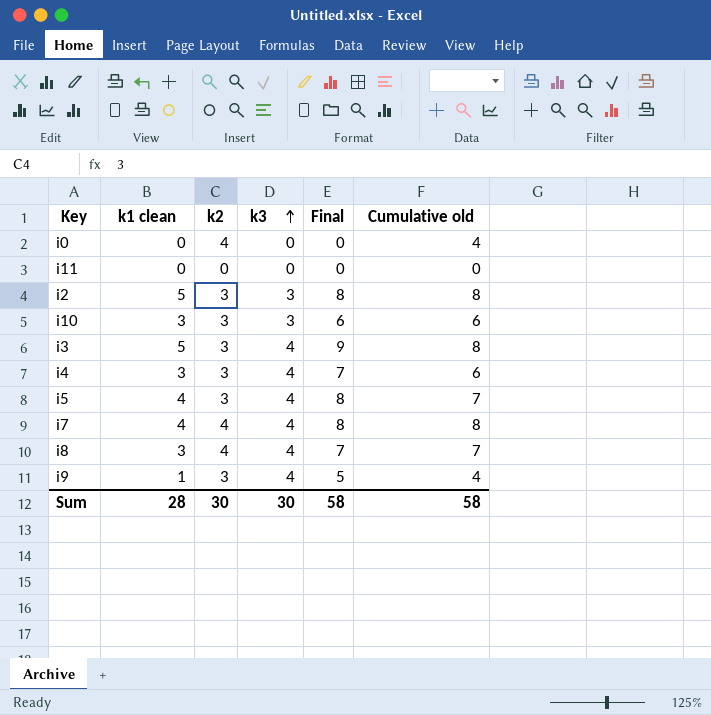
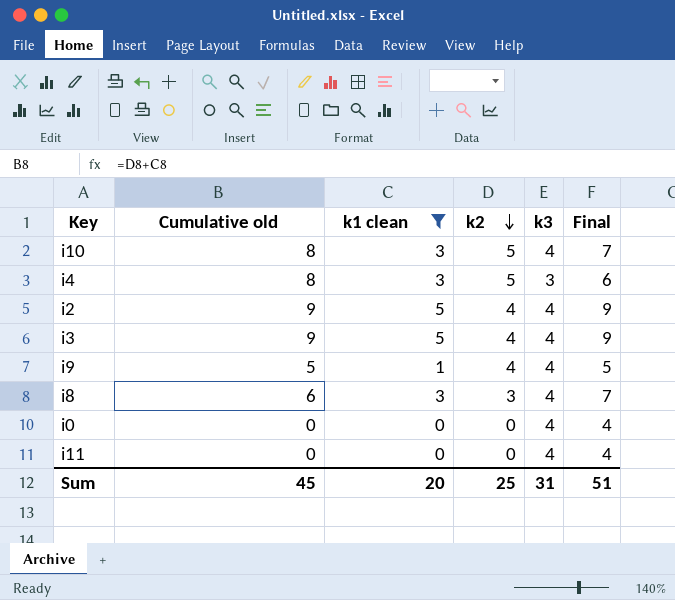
filter: none -> k1 clean != 4
row order: k3 ascending -> k2 descending
column Cumulative old | position: 6 -> 2
i10 | Cumulative old: 6 -> 8
i10 | k2: 3 -> 5
i10 | k3: 3 -> 4
i10 | Final: 6 -> 7
i4 | Cumulative old: 6 -> 8
i4 | k2: 3 -> 5
i4 | k3: 4 -> 3
i4 | Final: 7 -> 6
i2 | Cumulative old: 8 -> 9
i2 | k2: 3 -> 4
i2 | k3: 3 -> 4
i2 | Final: 8 -> 9
i3 | Cumulative old: 8 -> 9
i3 | k2: 3 -> 4
i9 | Cumulative old: 4 -> 5
i9 | k2: 3 -> 4
i8 | Cumulative old: 7 -> 6
i8 | k2: 4 -> 3
i0 | Cumulative old: 4 -> 0
i0 | k2: 4 -> 0
i0 | k3: 0 -> 4
i0 | Final: 0 -> 4
i11 | k3: 0 -> 4
i11 | Final: 0 -> 4
Sum | Cumulative old: 58 -> 45
Sum | k1 clean: 28 -> 20
Sum | k2: 30 -> 25
Sum | k3: 30 -> 31
Sum | Final: 58 -> 51

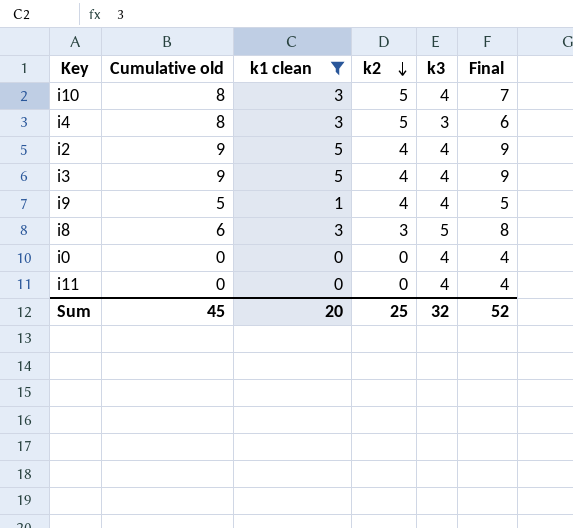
i8 | k3: 4 -> 5
i8 | Final: 7 -> 8
Sum | k3: 31 -> 32
Sum | Final: 51 -> 52

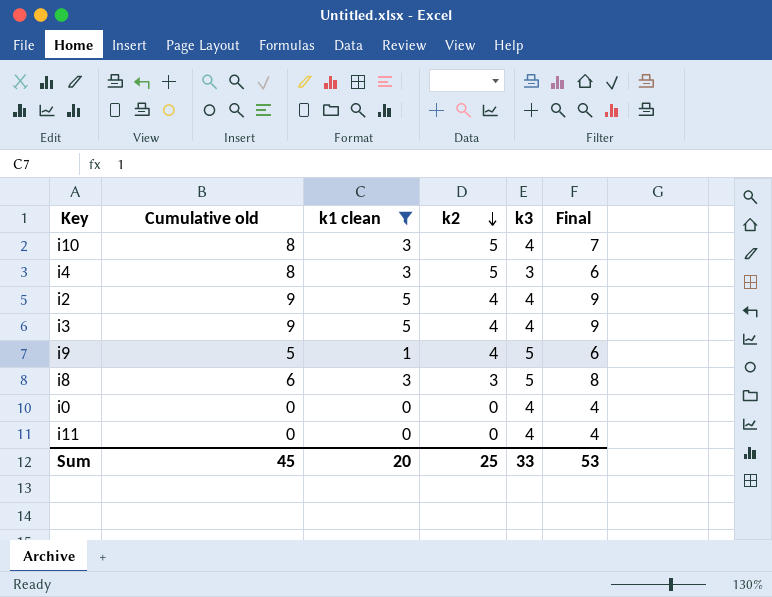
i9 | k3: 4 -> 5
i9 | Final: 5 -> 6
Sum | k3: 32 -> 33
Sum | Final: 52 -> 53

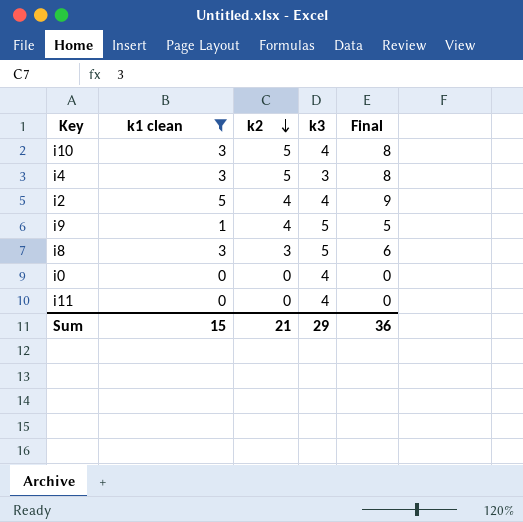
column Cumulative old | formula: [k1 clean] + [k2] -> none
column Final | formula: [k1 clean] + [k3] -> [k1 clean] + [k2]
row i3: 9 | 5 | 4 | 4 | 9 -> none
Sum | k1 clean: 20 -> 15
Sum | k2: 25 -> 21
Sum | k3: 33 -> 29
Sum | Final: 53 -> 36

